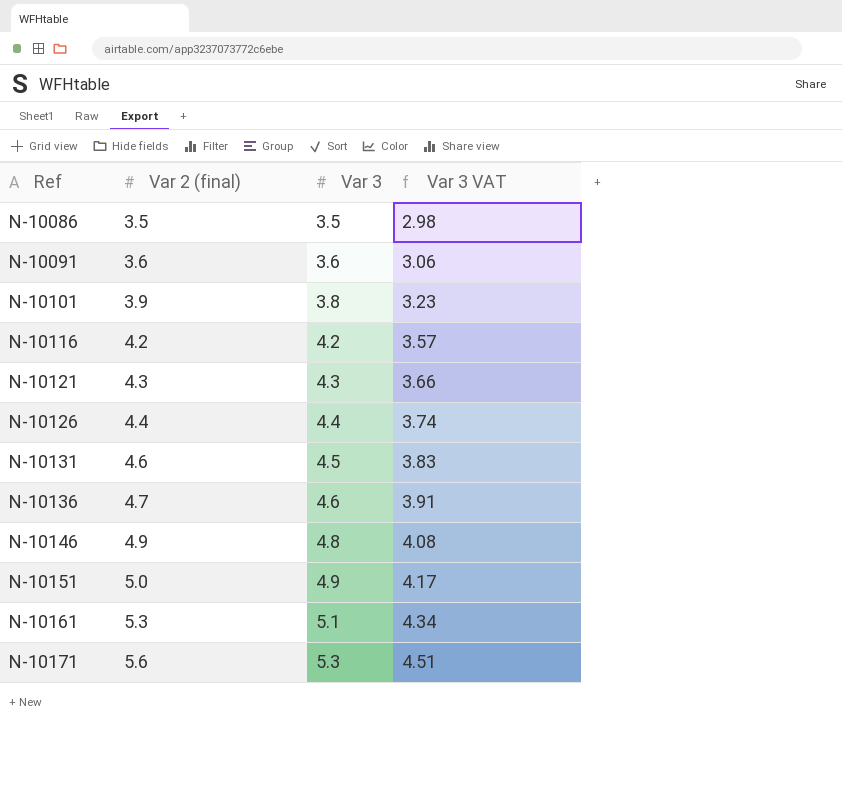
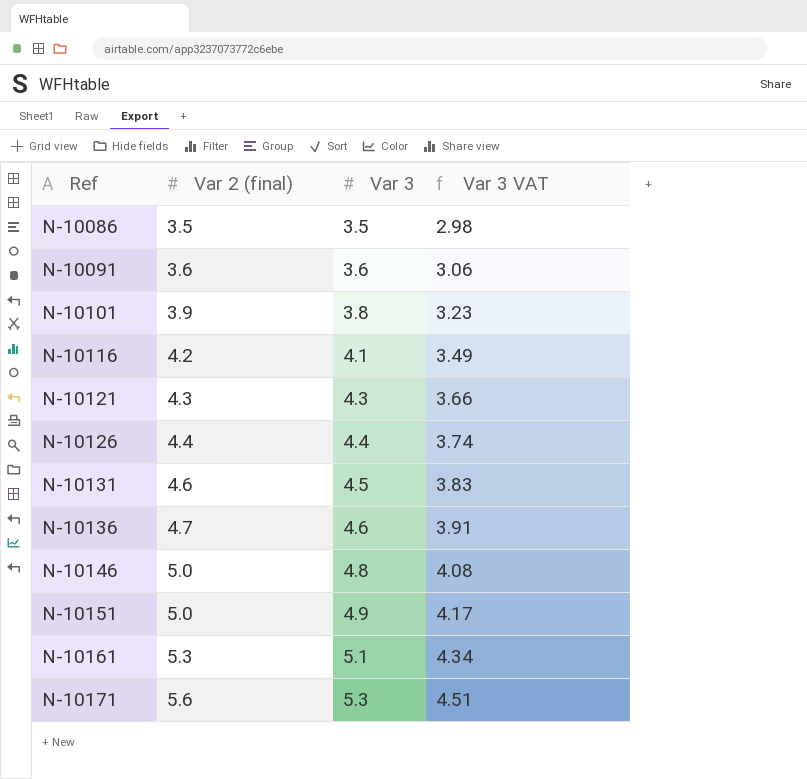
N-10116 | Var 3: 4.2 -> 4.1
N-10116 | Var 3 VAT: 3.57 -> 3.49
N-10146 | Var 2 (final): 4.9 -> 5.0

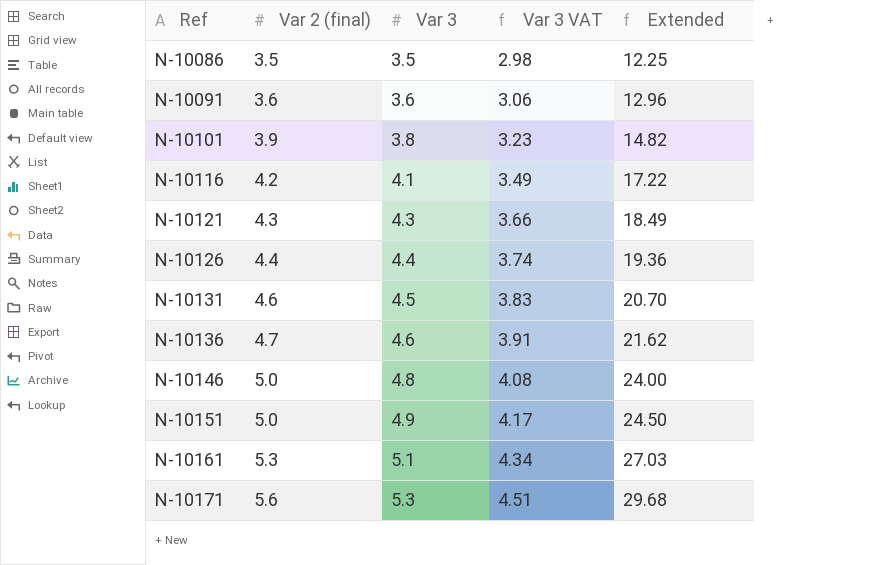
column Extended | formula: none -> [Var 2 (final)] * [Var 3]

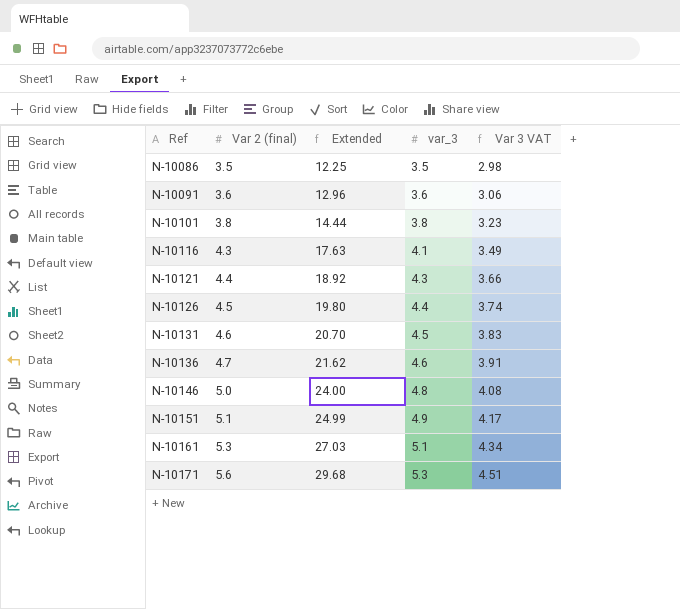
column Extended | position: 5 -> 3
column name: Var 3 -> var_3
N-10101 | Var 2 (final): 3.9 -> 3.8
N-10101 | Extended: 14.82 -> 14.44
N-10116 | Var 2 (final): 4.2 -> 4.3
N-10116 | Extended: 17.22 -> 17.63
N-10121 | Var 2 (final): 4.3 -> 4.4
N-10121 | Extended: 18.49 -> 18.92
N-10126 | Var 2 (final): 4.4 -> 4.5
N-10126 | Extended: 19.36 -> 19.80
N-10151 | Var 2 (final): 5.0 -> 5.1
N-10151 | Extended: 24.50 -> 24.99

